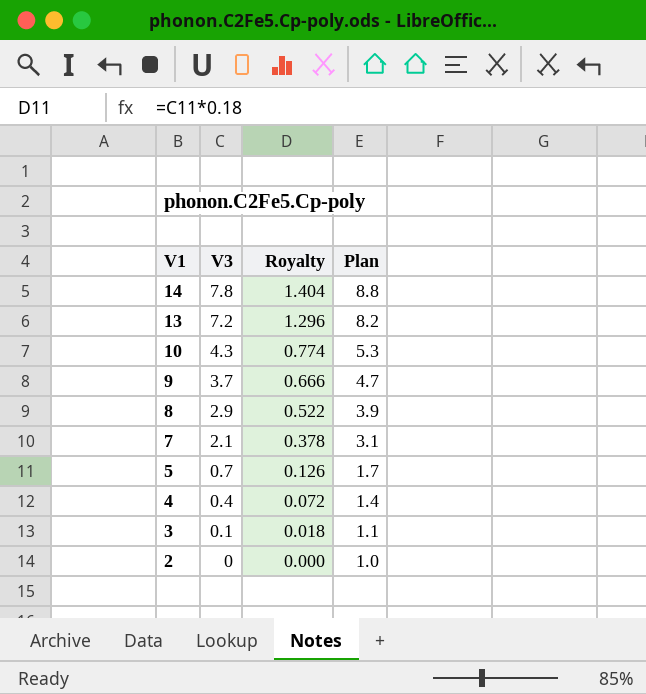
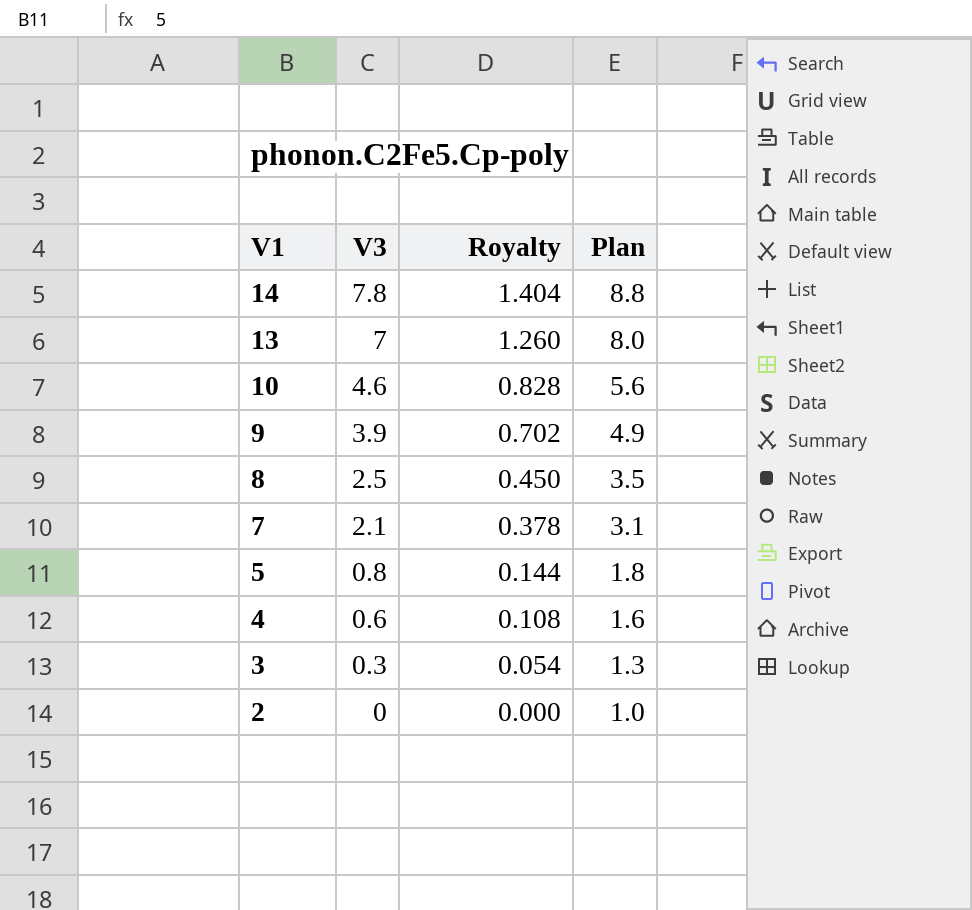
13 | V3: 7.2 -> 7
13 | Royalty: 1.296 -> 1.260
13 | Plan: 8.2 -> 8.0
10 | V3: 4.3 -> 4.6
10 | Royalty: 0.774 -> 0.828
10 | Plan: 5.3 -> 5.6
9 | V3: 3.7 -> 3.9
9 | Royalty: 0.666 -> 0.702
9 | Plan: 4.7 -> 4.9
8 | V3: 2.9 -> 2.5
8 | Royalty: 0.522 -> 0.450
8 | Plan: 3.9 -> 3.5
5 | V3: 0.7 -> 0.8
5 | Royalty: 0.126 -> 0.144
5 | Plan: 1.7 -> 1.8
4 | V3: 0.4 -> 0.6
4 | Royalty: 0.072 -> 0.108
4 | Plan: 1.4 -> 1.6
3 | V3: 0.1 -> 0.3
3 | Royalty: 0.018 -> 0.054
3 | Plan: 1.1 -> 1.3

